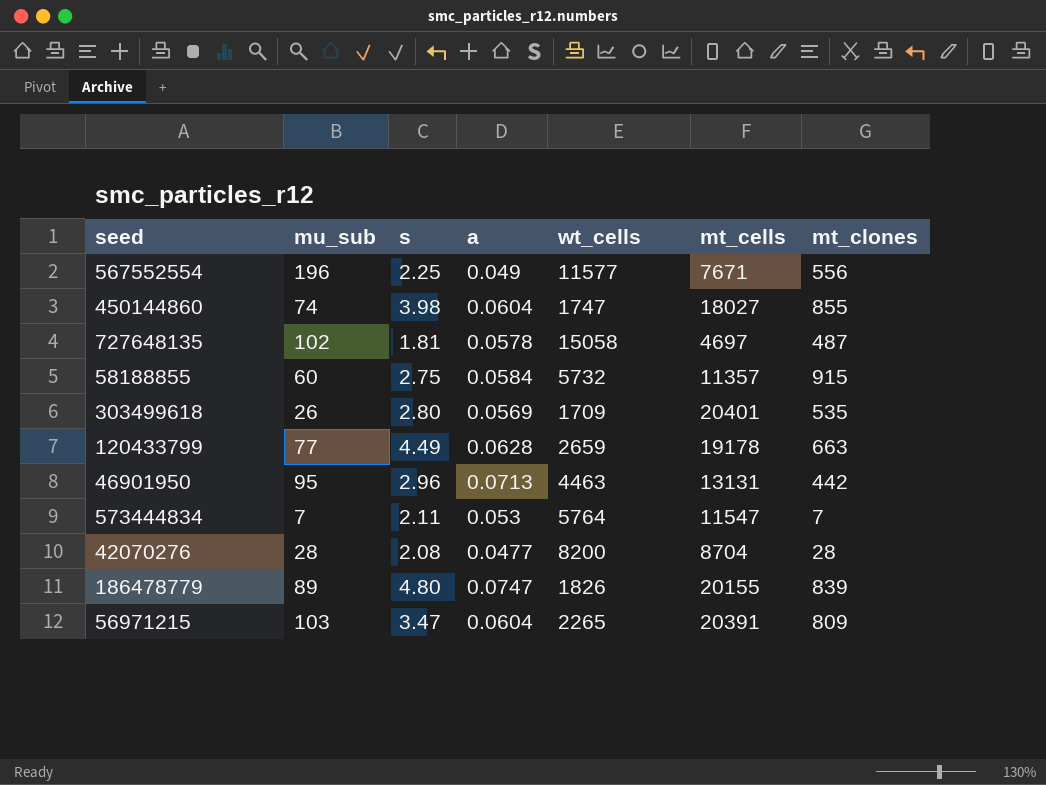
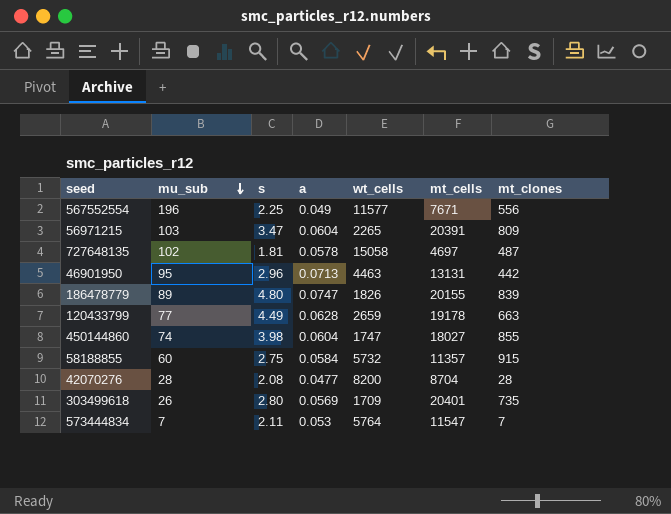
row order: none -> mu_sub descending
303499618 | mt_clones: 535 -> 735

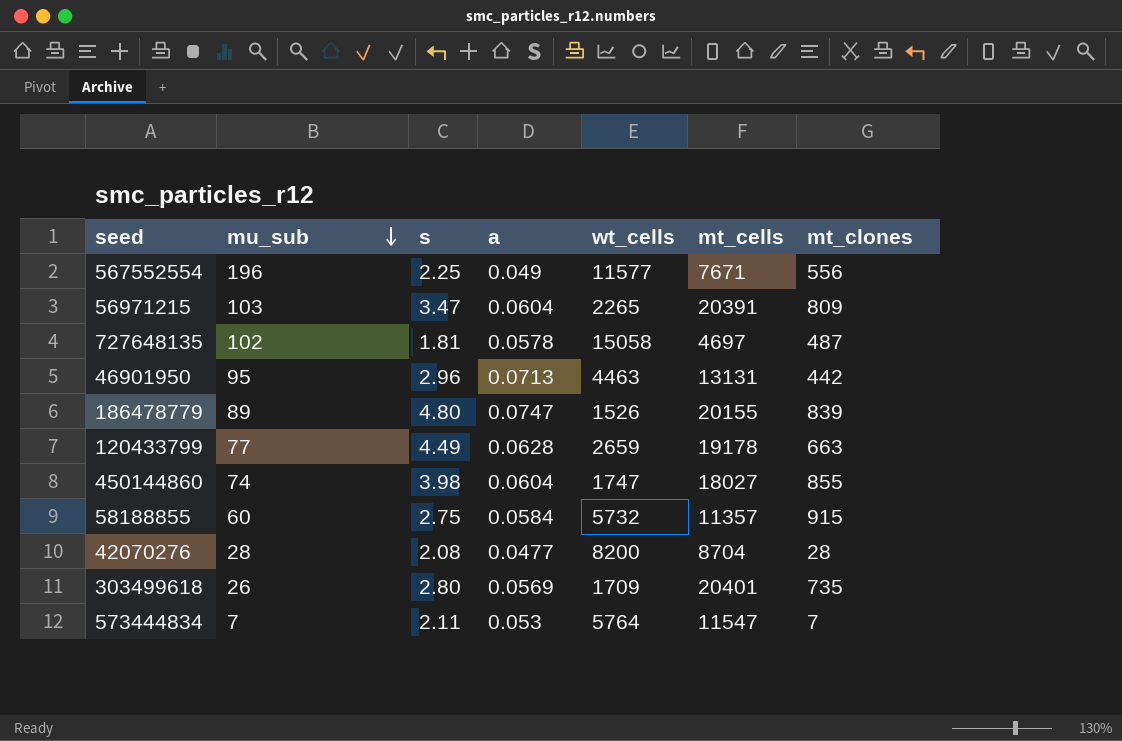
186478779 | wt_cells: 1826 -> 1526

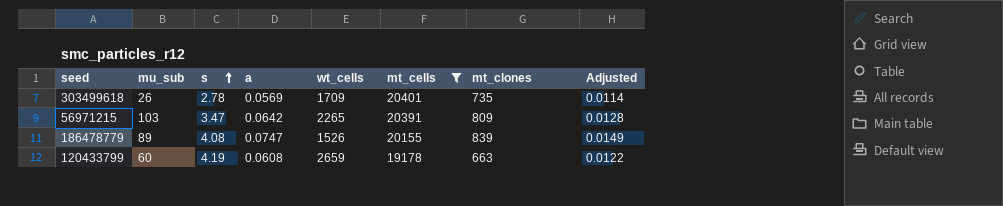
filter: none -> mt_cells >= 19178
row order: mu_sub descending -> s ascending
column Adjusted | formula: none -> [a] * 0.2
303499618 | s: 2.80 -> 2.78
56971215 | a: 0.0604 -> 0.0642
186478779 | s: 4.80 -> 4.08
120433799 | mu_sub: 77 -> 60
120433799 | s: 4.49 -> 4.19
120433799 | a: 0.0628 -> 0.0608

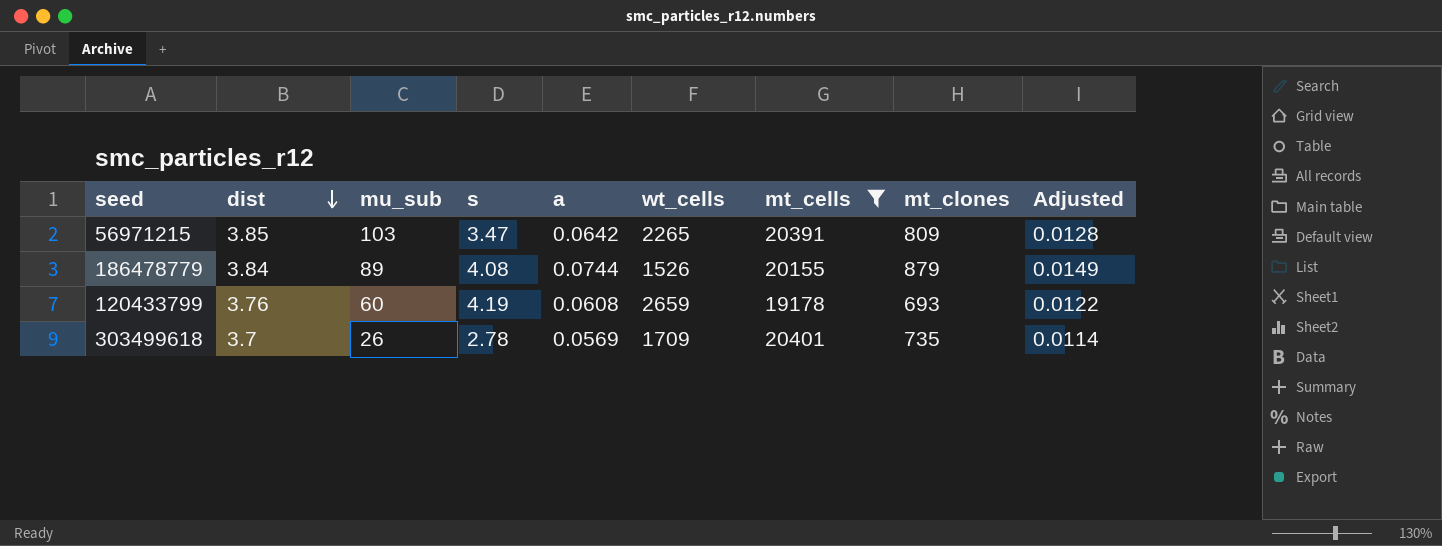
row order: s ascending -> dist descending
column dist | position: none -> 2
186478779 | a: 0.0747 -> 0.0744
186478779 | mt_clones: 839 -> 879
120433799 | mt_clones: 663 -> 693

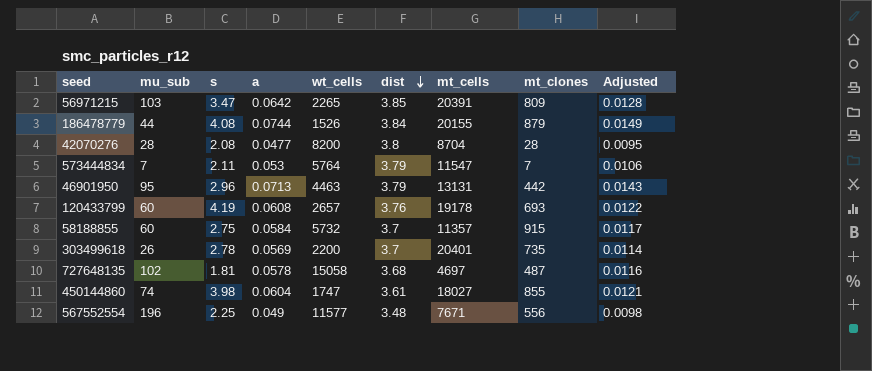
filter: mt_cells >= 19178 -> none
column dist | position: 2 -> 6
186478779 | mu_sub: 89 -> 44
120433799 | wt_cells: 2659 -> 2657
303499618 | wt_cells: 1709 -> 2200

